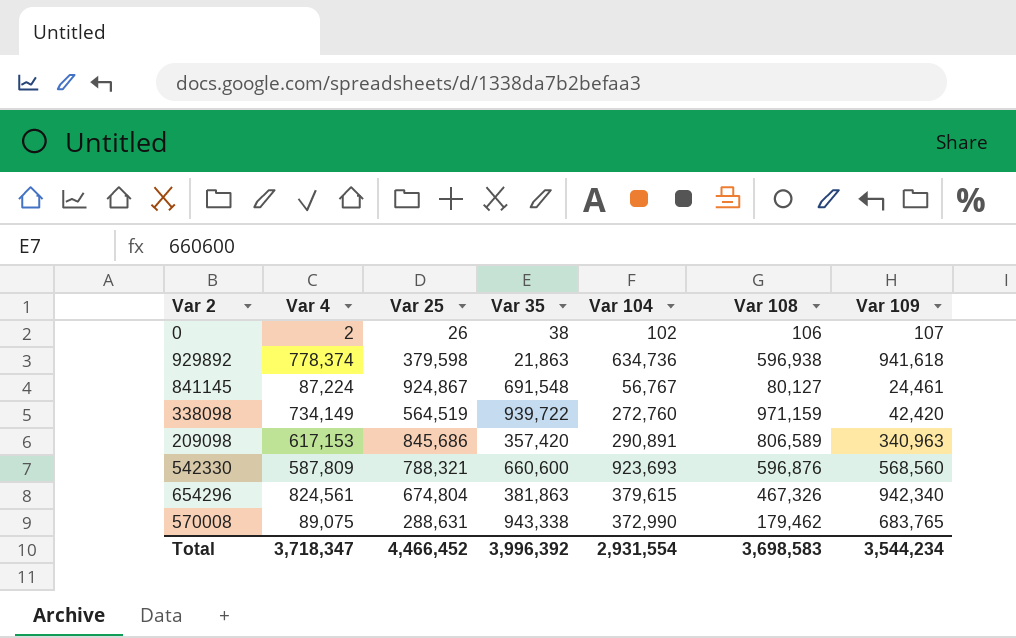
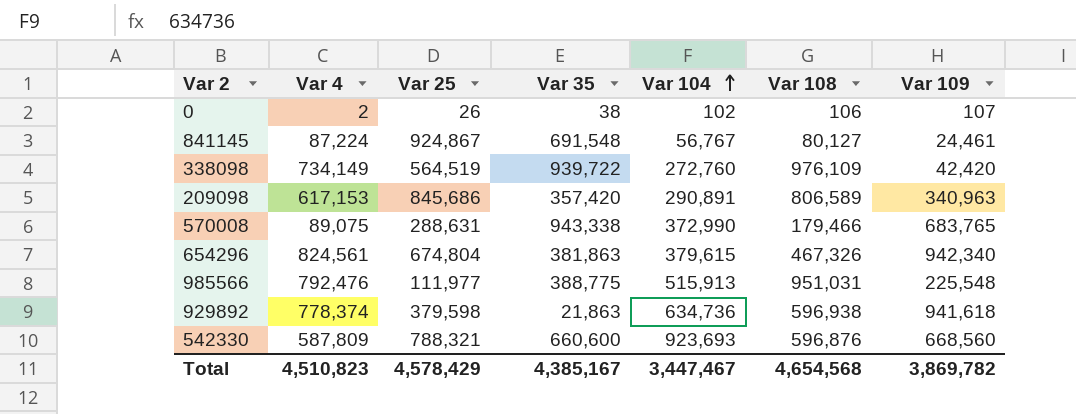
row order: none -> Var 104 ascending
338098 | Var 108: 971,159 -> 976,109
570008 | Var 108: 179,462 -> 179,466
row 985566: none -> 792,476 | 111,977 | 388,775 | 515,913 | 951,031 | 225,548
542330 | Var 109: 568,560 -> 668,560
Total | Var 4: 3,718,347 -> 4,510,823
Total | Var 25: 4,466,452 -> 4,578,429
Total | Var 35: 3,996,392 -> 4,385,167
Total | Var 104: 2,931,554 -> 3,447,467
Total | Var 108: 3,698,583 -> 4,654,568
Total | Var 109: 3,544,234 -> 3,869,782

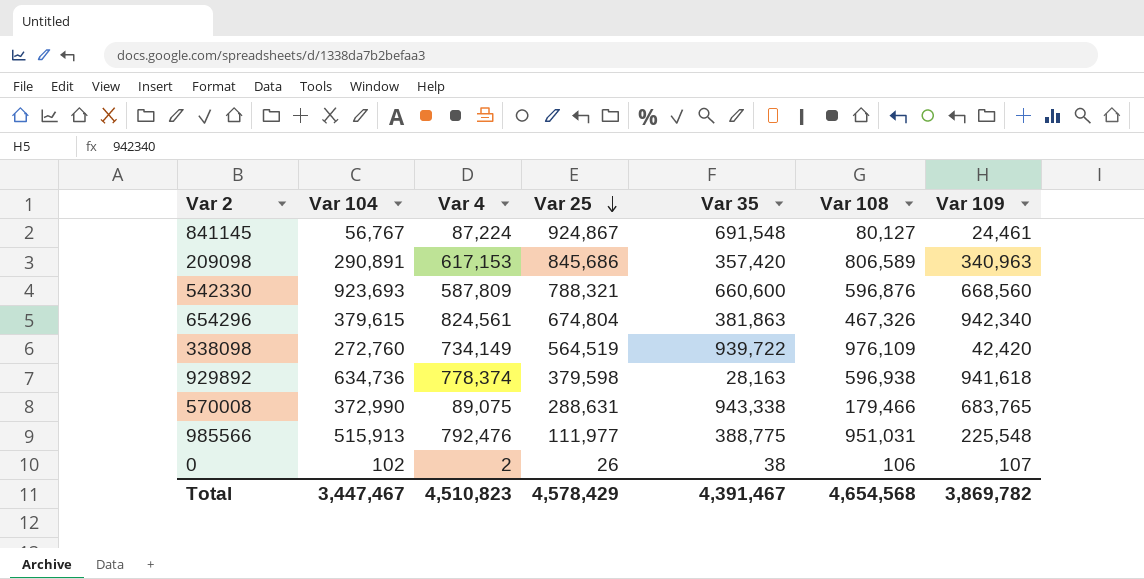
row order: Var 104 ascending -> Var 25 descending
column Var 104 | position: 5 -> 2
929892 | Var 35: 21,863 -> 28,163
Total | Var 35: 4,385,167 -> 4,391,467

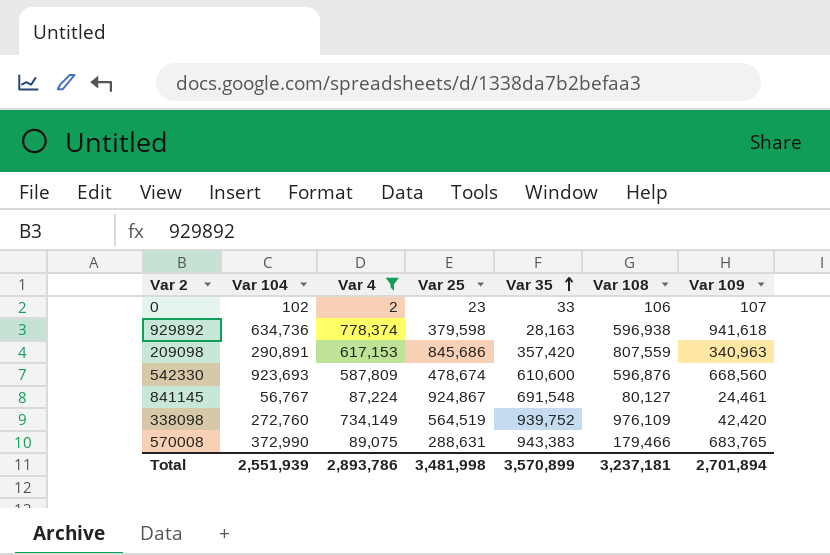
filter: none -> Var 4 <= 778,374
row order: Var 25 descending -> Var 35 ascending
0 | Var 25: 26 -> 23
0 | Var 35: 38 -> 33
209098 | Var 108: 806,589 -> 807,559
542330 | Var 25: 788,321 -> 478,674
542330 | Var 35: 660,600 -> 610,600
338098 | Var 35: 939,722 -> 939,752
570008 | Var 35: 943,338 -> 943,383
Total | Var 104: 3,447,467 -> 2,551,939
Total | Var 4: 4,510,823 -> 2,893,786
Total | Var 25: 4,578,429 -> 3,481,998
Total | Var 35: 4,391,467 -> 3,570,899
Total | Var 108: 4,654,568 -> 3,237,181
Total | Var 109: 3,869,782 -> 2,701,894

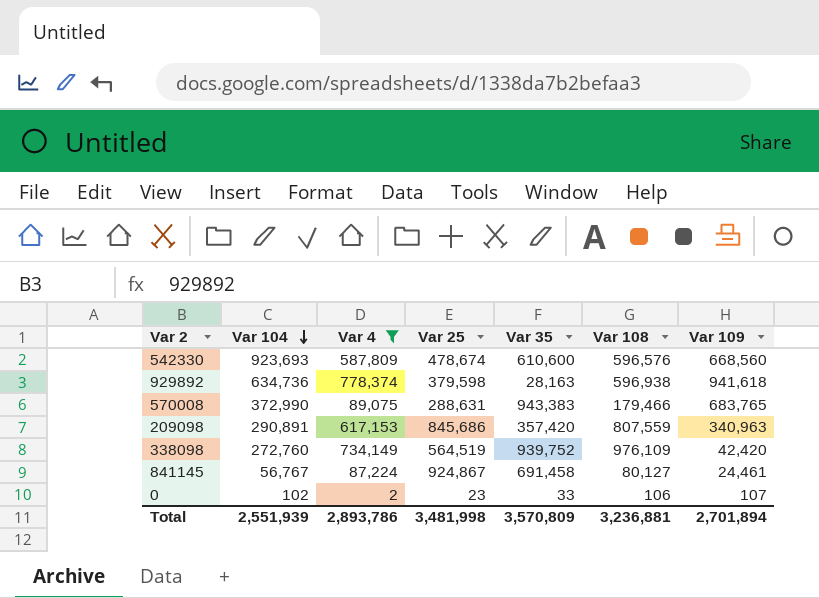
row order: Var 35 ascending -> Var 104 descending
542330 | Var 108: 596,876 -> 596,576
841145 | Var 35: 691,548 -> 691,458
Total | Var 35: 3,570,899 -> 3,570,809
Total | Var 108: 3,237,181 -> 3,236,881

